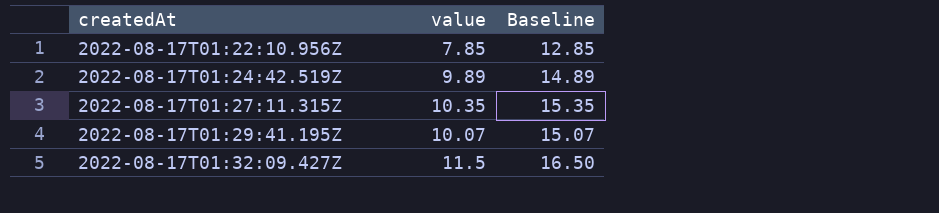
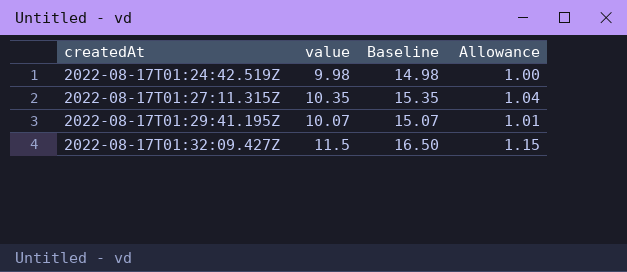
column Allowance | formula: none -> [value] * 0.1
row 2022-08-17T01:22:10.956Z: 7.85 | 12.85 -> none
2022-08-17T01:24:42.519Z | value: 9.89 -> 9.98
2022-08-17T01:24:42.519Z | Baseline: 14.89 -> 14.98

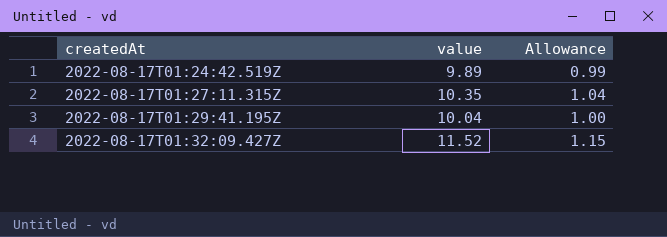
column Baseline | formula: [value] + 5 -> none
2022-08-17T01:24:42.519Z | value: 9.98 -> 9.89
2022-08-17T01:24:42.519Z | Allowance: 1.00 -> 0.99
2022-08-17T01:29:41.195Z | value: 10.07 -> 10.04
2022-08-17T01:29:41.195Z | Allowance: 1.01 -> 1.00
2022-08-17T01:32:09.427Z | value: 11.5 -> 11.52

